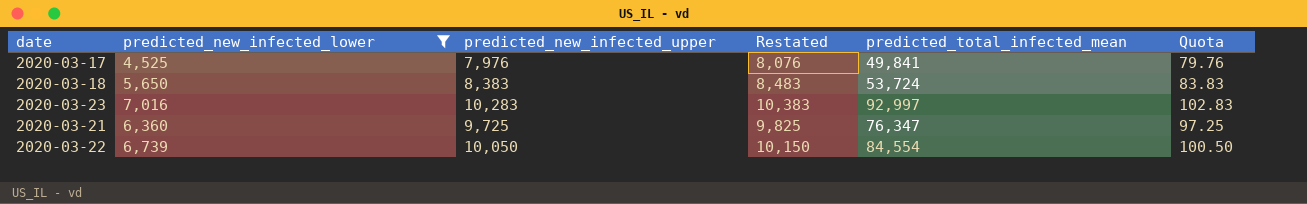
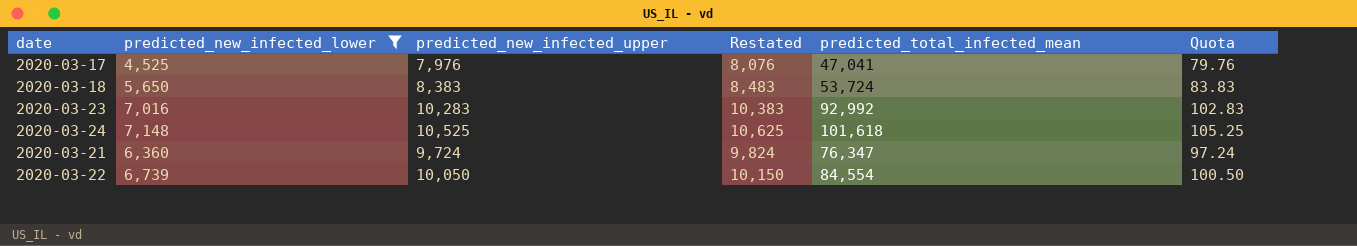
2020-03-17 | predicted_total_infected_mean: 49,841 -> 47,041
2020-03-23 | predicted_total_infected_mean: 92,997 -> 92,992
row 2020-03-24: none -> 7,148 | 10,525 | 10,625 | 101,618 | 105.25
2020-03-21 | predicted_new_infected_upper: 9,725 -> 9,724
2020-03-21 | Restated: 9,825 -> 9,824
2020-03-21 | Quota: 97.25 -> 97.24

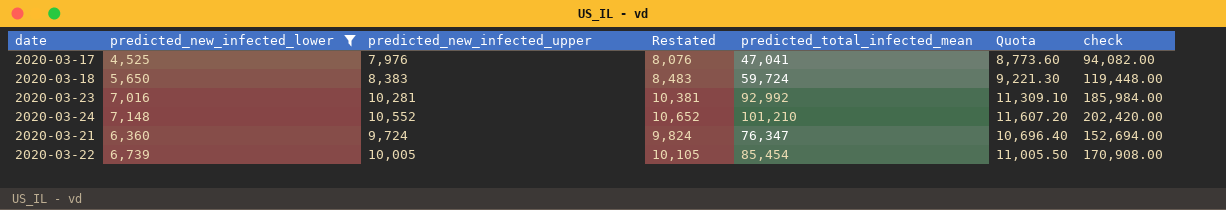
column Quota | formula: [predicted_new_infected_upper] * 0.01 -> [predicted_new_infected_upper] * 1.1
column check | formula: none -> [predicted_total_infected_mean] * 2
2020-03-18 | predicted_total_infected_mean: 53,724 -> 59,724
2020-03-23 | predicted_new_infected_upper: 10,283 -> 10,281
2020-03-23 | Restated: 10,383 -> 10,381
2020-03-24 | predicted_new_infected_upper: 10,525 -> 10,552
2020-03-24 | Restated: 10,625 -> 10,652
2020-03-24 | predicted_total_infected_mean: 101,618 -> 101,210
2020-03-22 | predicted_new_infected_upper: 10,050 -> 10,005
2020-03-22 | Restated: 10,150 -> 10,105
2020-03-22 | predicted_total_infected_mean: 84,554 -> 85,454

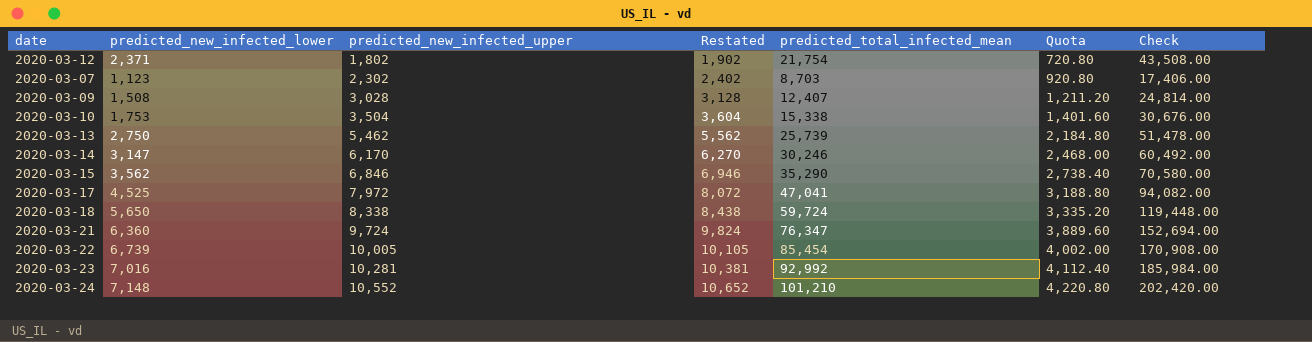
filter: predicted_new_infected_lower >= 4,525 -> none
row order: none -> predicted_new_infected_upper ascending
column Quota | formula: [predicted_new_infected_upper] * 1.1 -> [predicted_new_infected_upper] * 0.4
column name: check -> Check
2020-03-17 | predicted_new_infected_upper: 7,976 -> 7,972
2020-03-17 | Restated: 8,076 -> 8,072
2020-03-18 | predicted_new_infected_upper: 8,383 -> 8,338
2020-03-18 | Restated: 8,483 -> 8,438

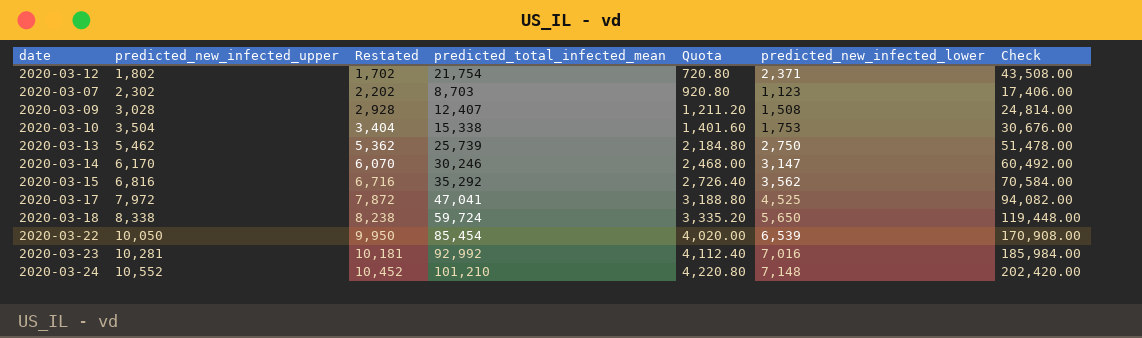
column Restated | formula: [predicted_new_infected_upper] + 100 -> [predicted_new_infected_upper] - 100
column predicted_new_infected_lower | position: 2 -> 6
row 2020-03-21: 6,360 | 9,724 | 9,824 | 76,347 | 3,889.60 | 152,694.00 -> none
2020-03-15 | predicted_new_infected_upper: 6,846 -> 6,816
2020-03-15 | predicted_total_infected_mean: 35,290 -> 35,292
2020-03-15 | Quota: 2,738.40 -> 2,726.40
2020-03-15 | Check: 70,580.00 -> 70,584.00
2020-03-22 | predicted_new_infected_upper: 10,005 -> 10,050
2020-03-22 | Quota: 4,002.00 -> 4,020.00
2020-03-22 | predicted_new_infected_lower: 6,739 -> 6,539

